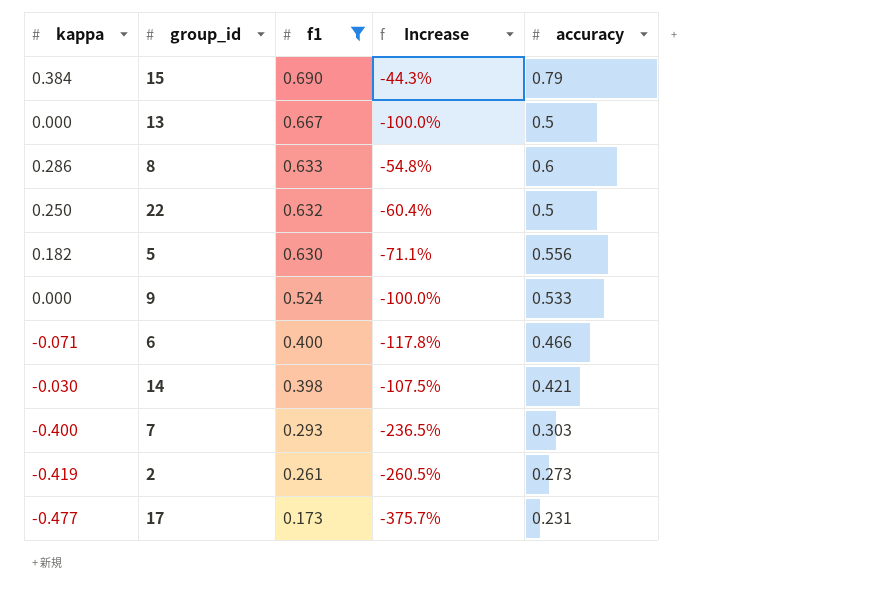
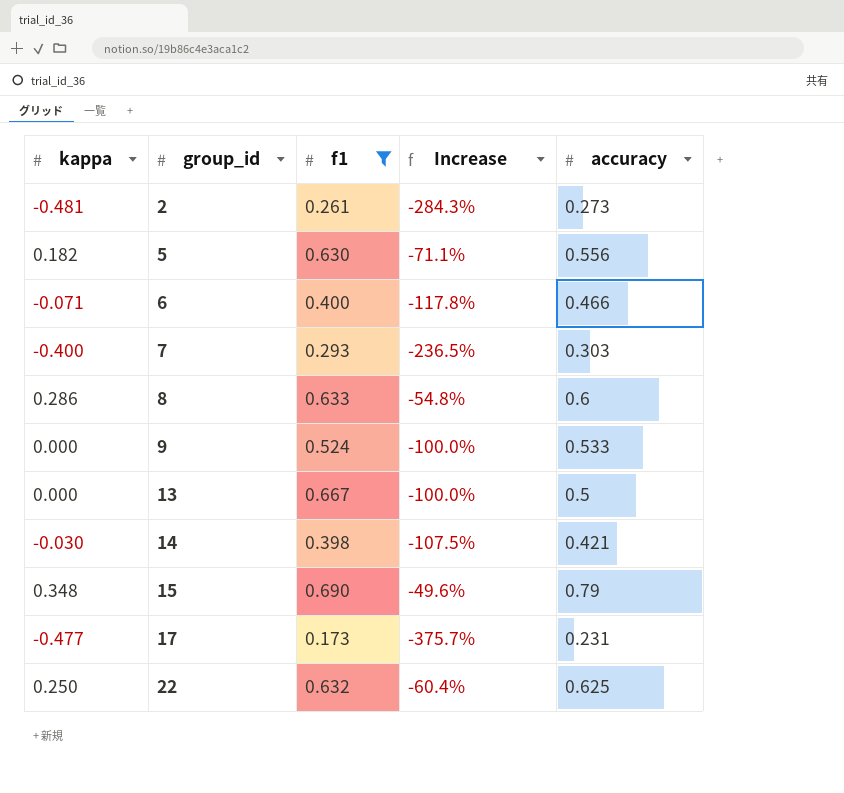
row order: f1 descending -> group_id ascending
2 | kappa: -0.419 -> -0.481
2 | Increase: -260.5% -> -284.3%
15 | kappa: 0.384 -> 0.348
15 | Increase: -44.3% -> -49.6%
22 | accuracy: 0.5 -> 0.625

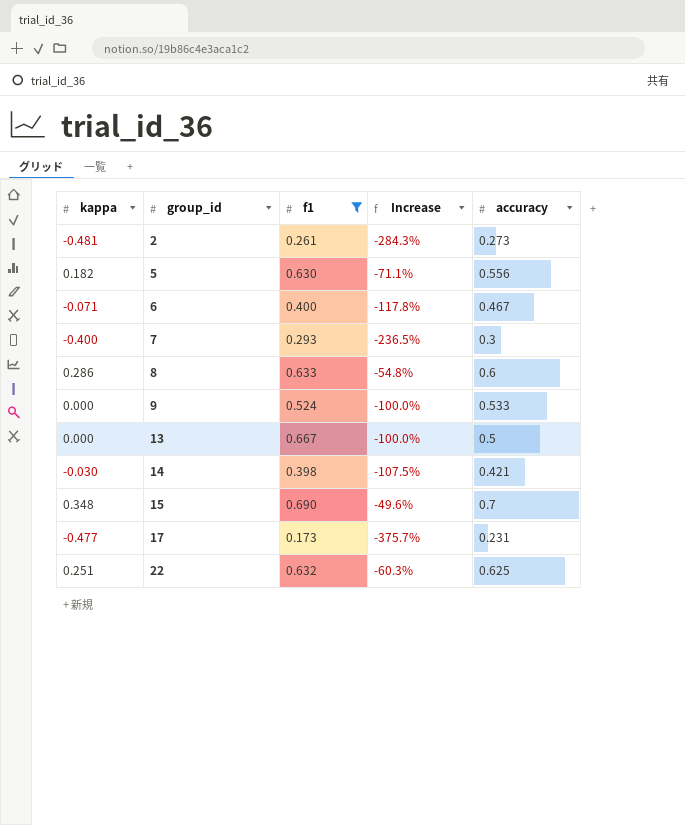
6 | accuracy: 0.466 -> 0.467
7 | accuracy: 0.303 -> 0.3
15 | accuracy: 0.79 -> 0.7
22 | kappa: 0.250 -> 0.251
22 | Increase: -60.4% -> -60.3%

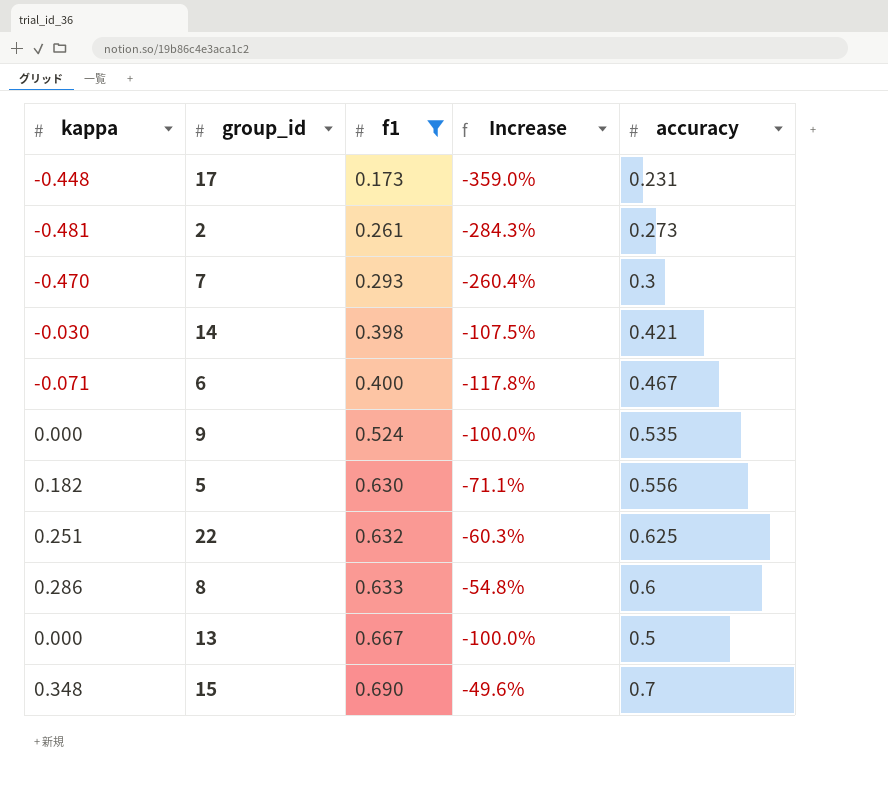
row order: group_id ascending -> f1 ascending
17 | kappa: -0.477 -> -0.448
17 | Increase: -375.7% -> -359.0%
7 | kappa: -0.400 -> -0.470
7 | Increase: -236.5% -> -260.4%
9 | accuracy: 0.533 -> 0.535

